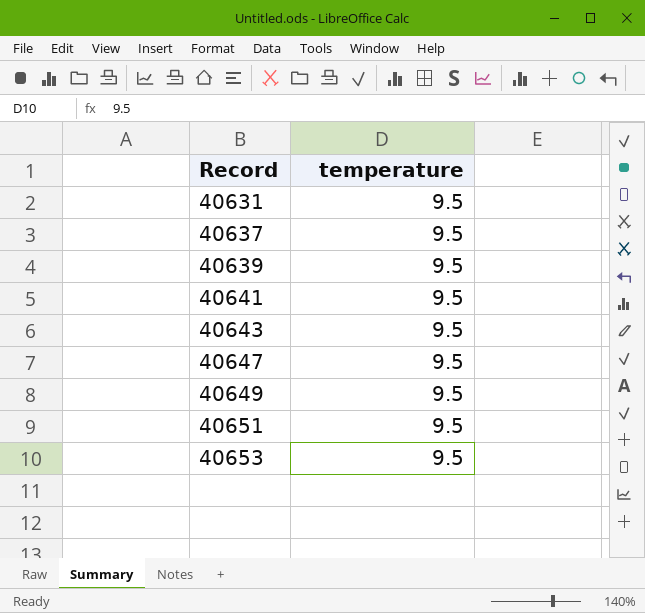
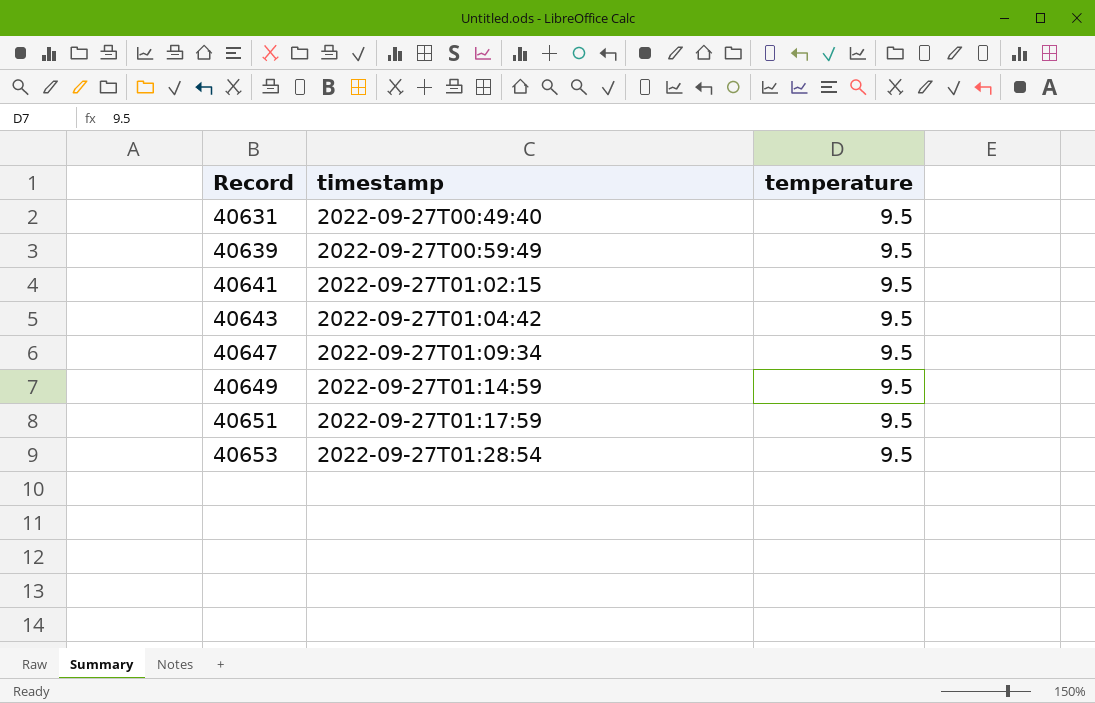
column timestamp | position: none -> 2
row 40637: 9.5 -> none

